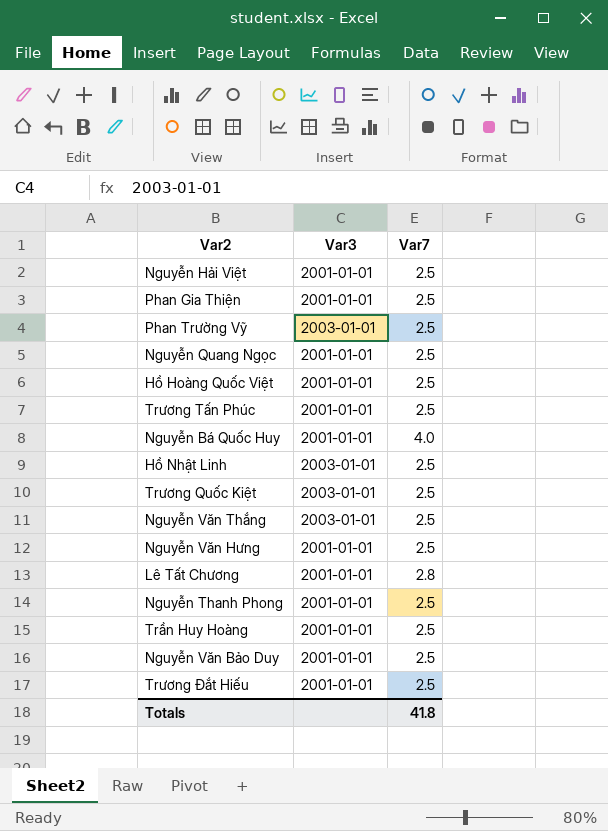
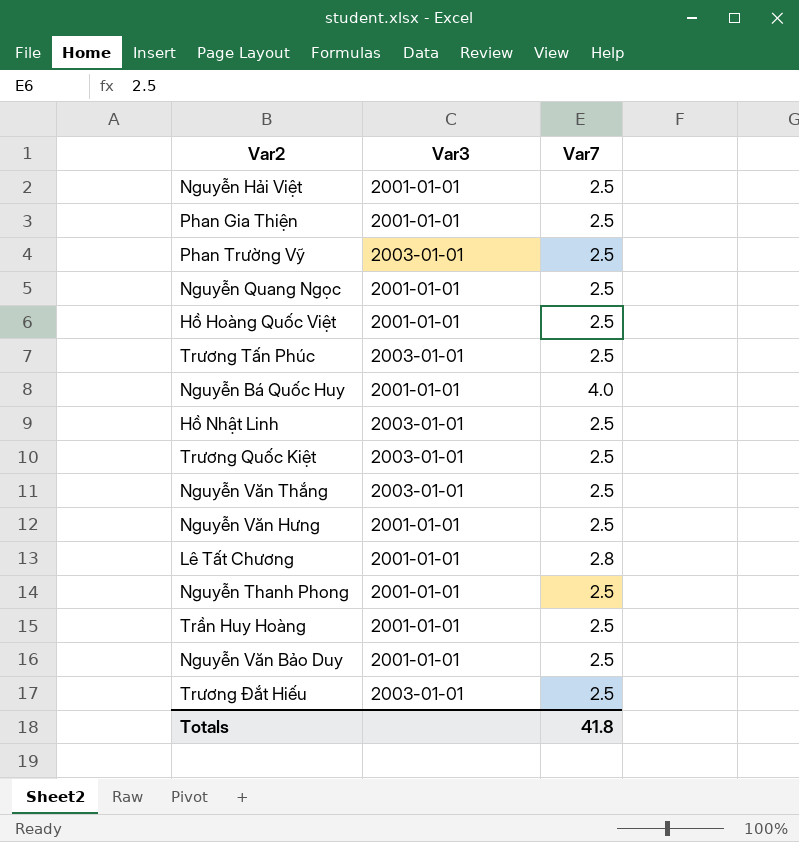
Trương Tấn Phúc | Var3: 2001-01-01 -> 2003-01-01
Trương Đắt Hiếu | Var3: 2001-01-01 -> 2003-01-01

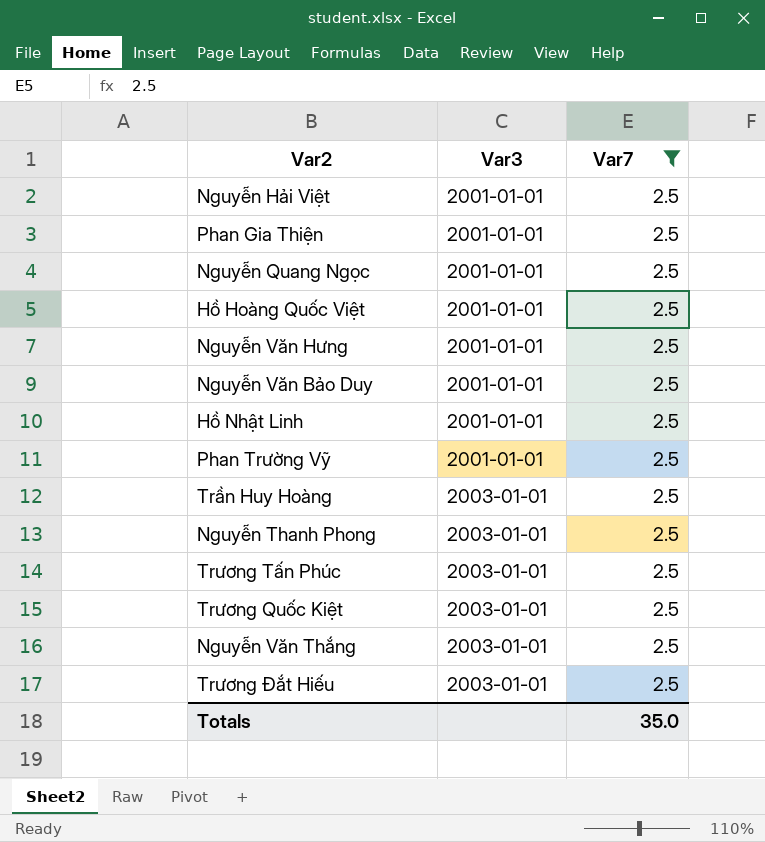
filter: none -> Var7 = 2.5
row order: none -> Var3 ascending
Hồ Nhật Linh | Var3: 2003-01-01 -> 2001-01-01
Phan Trường Vỹ | Var3: 2003-01-01 -> 2001-01-01
Trần Huy Hoàng | Var3: 2001-01-01 -> 2003-01-01
Nguyễn Thanh Phong | Var3: 2001-01-01 -> 2003-01-01
Totals | Var7: 41.8 -> 35.0

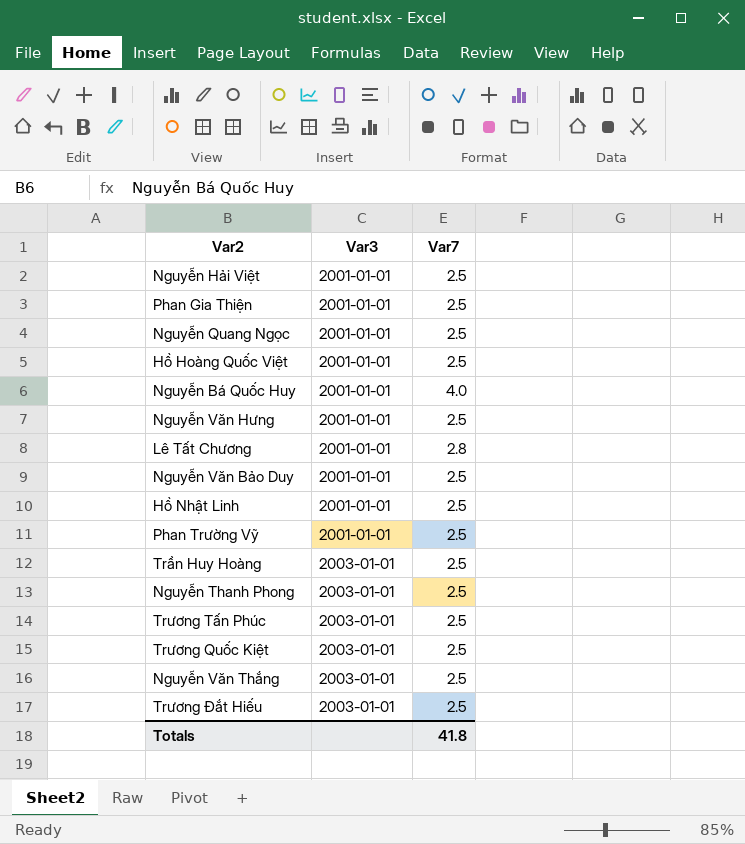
filter: Var7 = 2.5 -> none
Totals | Var7: 35.0 -> 41.8

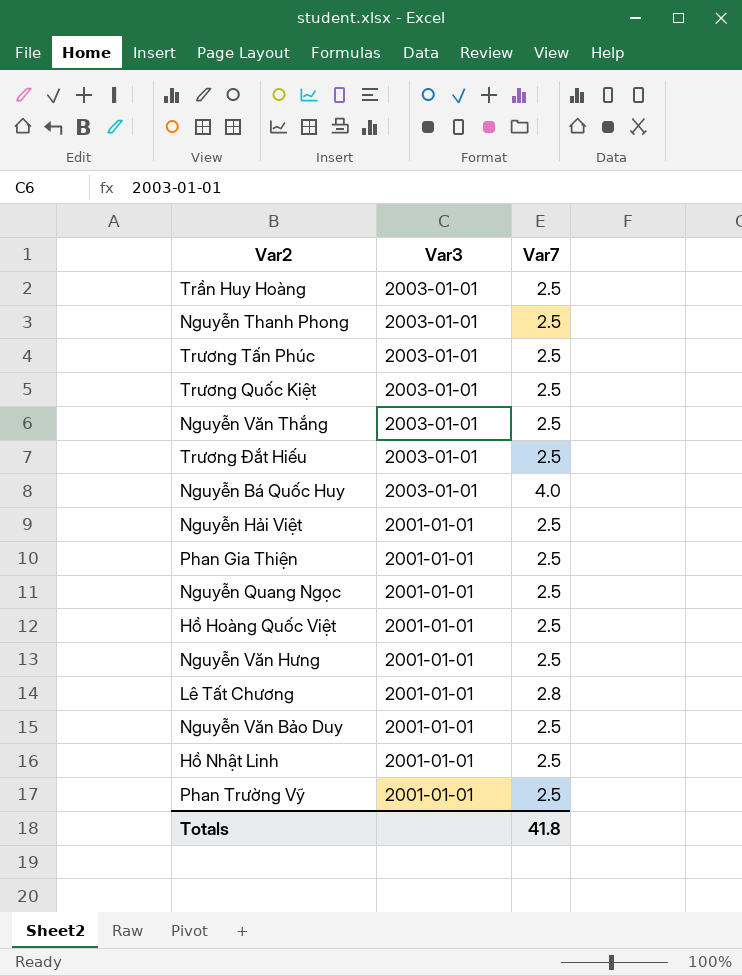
row order: Var3 ascending -> Var3 descending
Nguyễn Bá Quốc Huy | Var3: 2001-01-01 -> 2003-01-01

